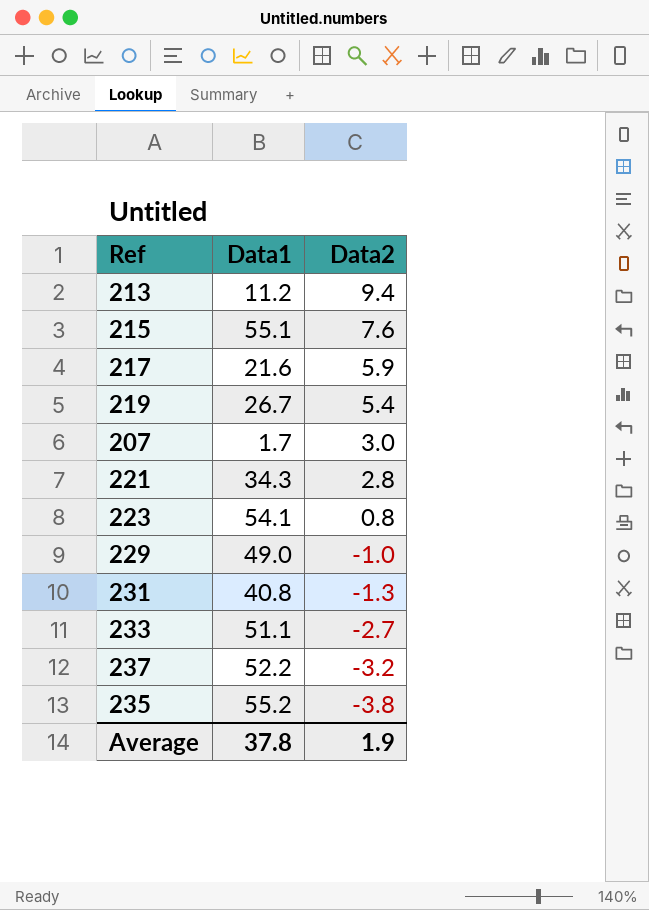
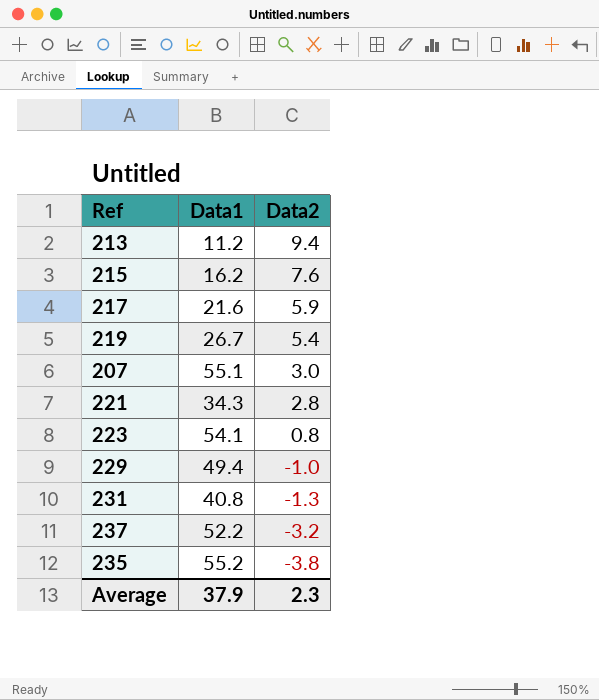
row 233: 51.1 | -2.7 -> none
215 | Data1: 55.1 -> 16.2
207 | Data1: 1.7 -> 55.1
229 | Data1: 49.0 -> 49.4
Average | Data1: 37.8 -> 37.9
Average | Data2: 1.9 -> 2.3

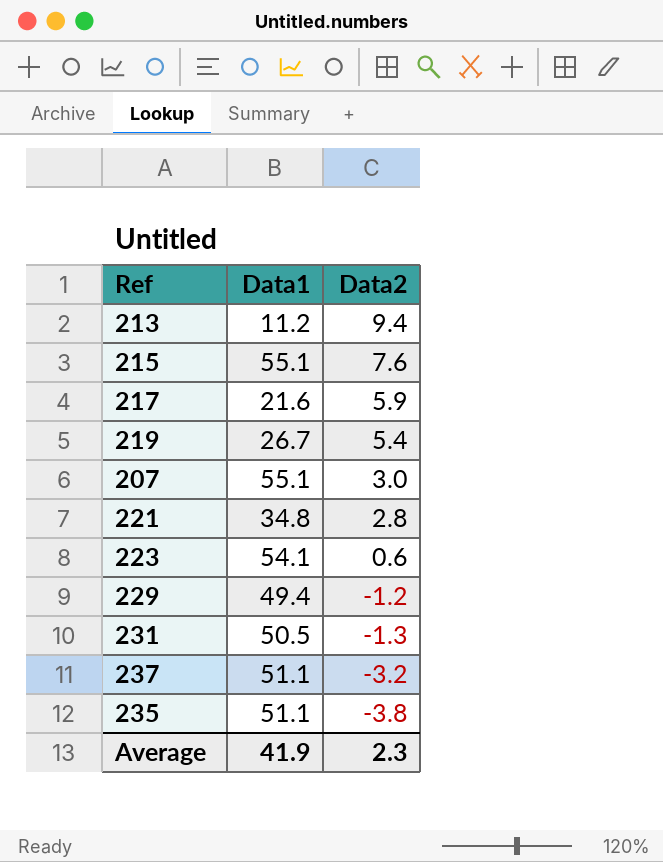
215 | Data1: 16.2 -> 55.1
221 | Data1: 34.3 -> 34.8
223 | Data2: 0.8 -> 0.6
229 | Data2: -1.0 -> -1.2
231 | Data1: 40.8 -> 50.5
237 | Data1: 52.2 -> 51.1
235 | Data1: 55.2 -> 51.1
Average | Data1: 37.9 -> 41.9

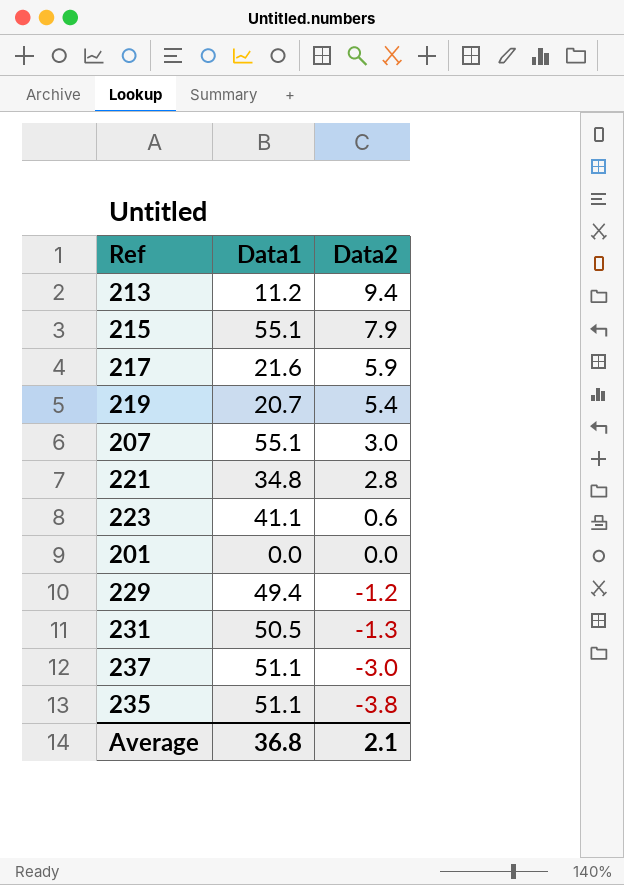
215 | Data2: 7.6 -> 7.9
219 | Data1: 26.7 -> 20.7
223 | Data1: 54.1 -> 41.1
row 201: none -> 0.0 | 0.0
237 | Data2: -3.2 -> -3.0
Average | Data1: 41.9 -> 36.8
Average | Data2: 2.3 -> 2.1

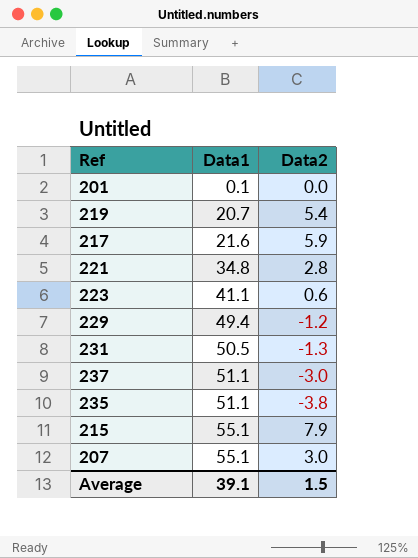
row order: Data2 descending -> Data1 ascending
row 213: 11.2 | 9.4 -> none
201 | Data1: 0.0 -> 0.1
Average | Data1: 36.8 -> 39.1
Average | Data2: 2.1 -> 1.5

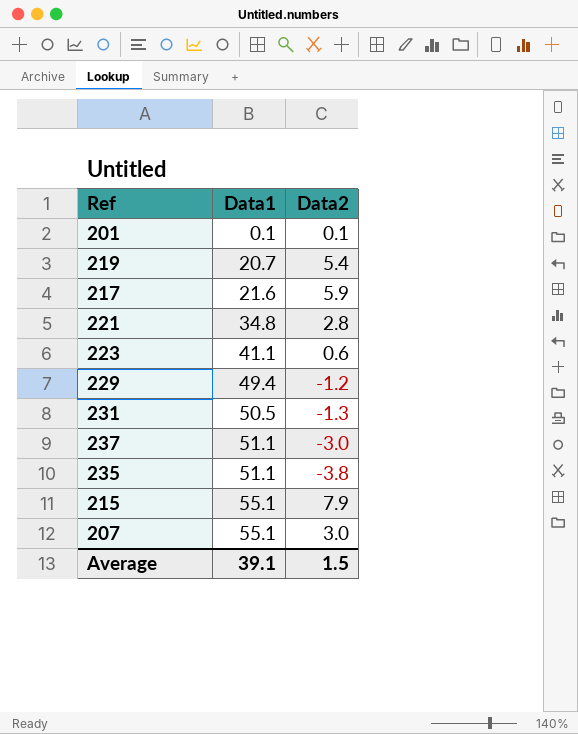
201 | Data2: 0.0 -> 0.1

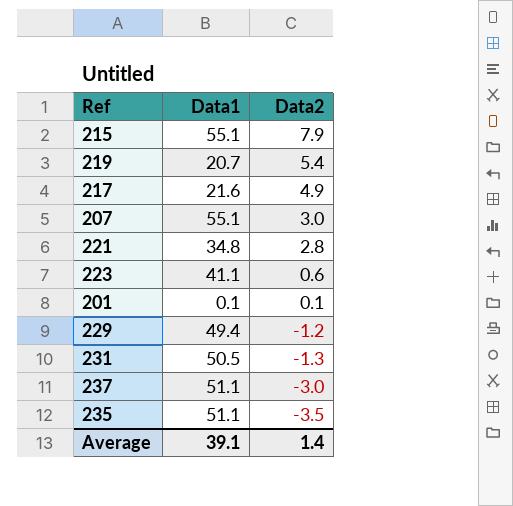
row order: Data1 ascending -> Data2 descending
217 | Data2: 5.9 -> 4.9
235 | Data2: -3.8 -> -3.5
Average | Data2: 1.5 -> 1.4

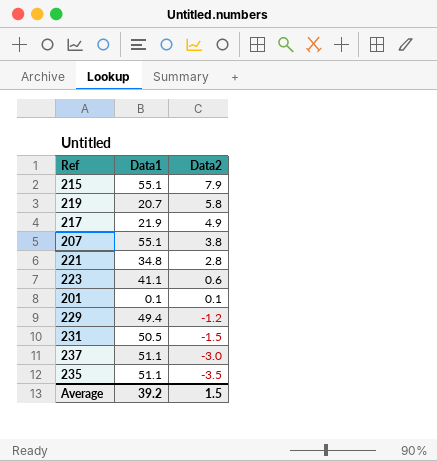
219 | Data2: 5.4 -> 5.8
217 | Data1: 21.6 -> 21.9
207 | Data2: 3.0 -> 3.8
231 | Data2: -1.3 -> -1.5
Average | Data1: 39.1 -> 39.2
Average | Data2: 1.4 -> 1.5

